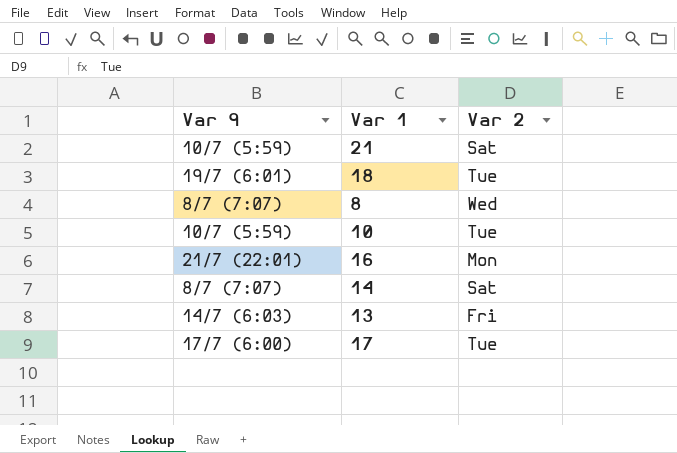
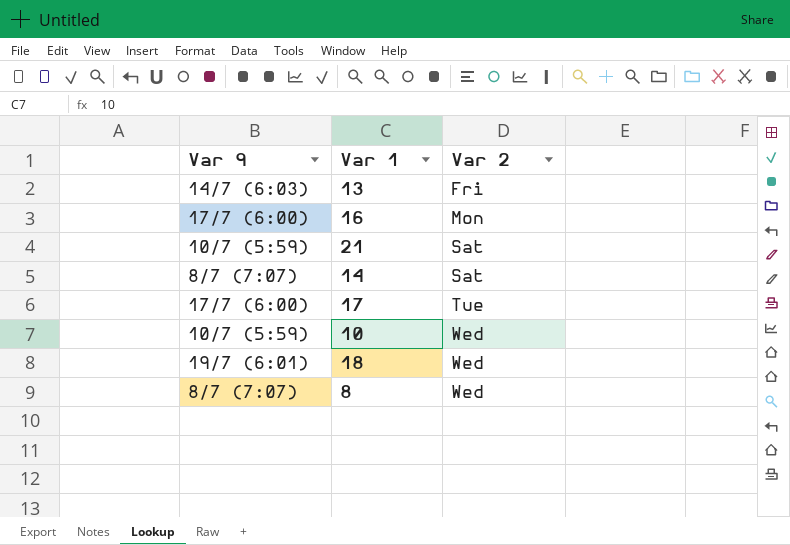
row order: none -> Var 2 ascending
16 | Var 9: 21/7 (22:01) -> 17/7 (6:00)
10 | Var 2: Tue -> Wed
18 | Var 2: Tue -> Wed

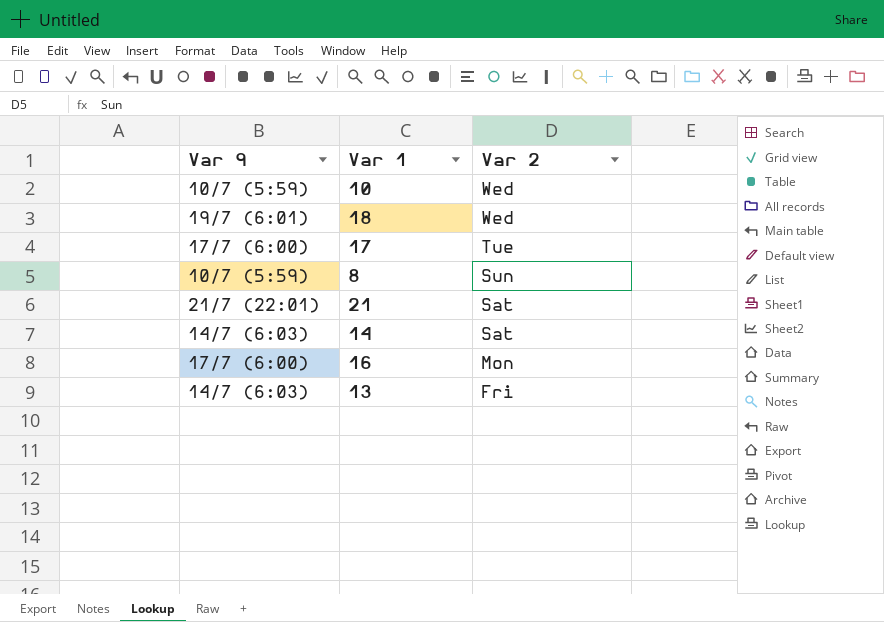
row order: Var 2 ascending -> Var 2 descending
8 | Var 9: 8/7 (7:07) -> 10/7 (5:59)
8 | Var 2: Wed -> Sun
21 | Var 9: 10/7 (5:59) -> 21/7 (22:01)
14 | Var 9: 8/7 (7:07) -> 14/7 (6:03)

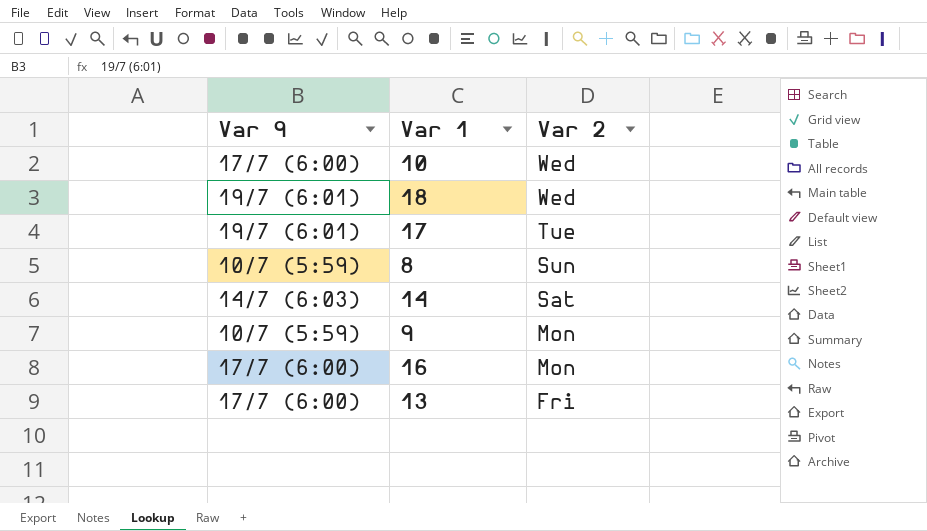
row 21: 21/7 (22:01) | Sat -> none
10 | Var 9: 10/7 (5:59) -> 17/7 (6:00)
17 | Var 9: 17/7 (6:00) -> 19/7 (6:01)
row 9: none -> 10/7 (5:59) | Mon
13 | Var 9: 14/7 (6:03) -> 17/7 (6:00)

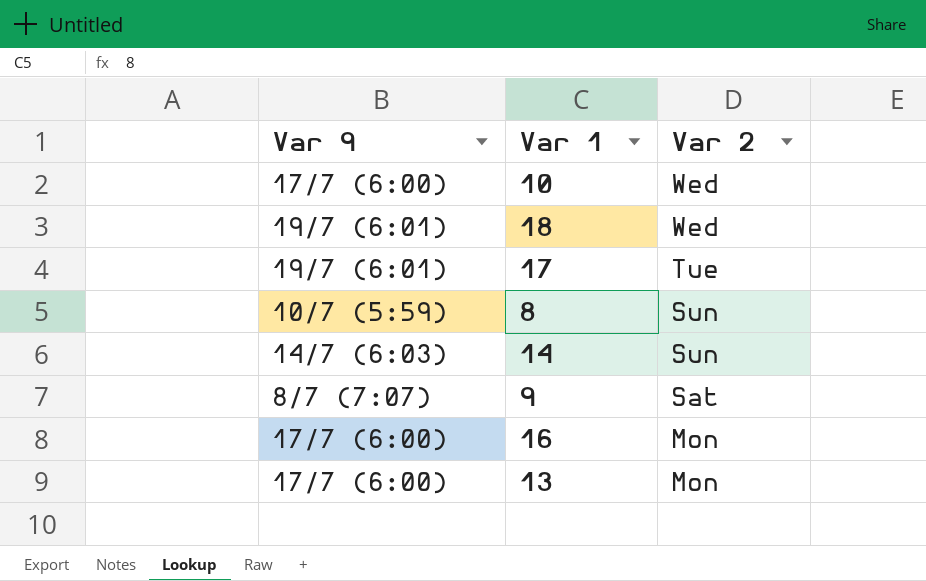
14 | Var 2: Sat -> Sun
9 | Var 9: 10/7 (5:59) -> 8/7 (7:07)
9 | Var 2: Mon -> Sat
13 | Var 2: Fri -> Mon

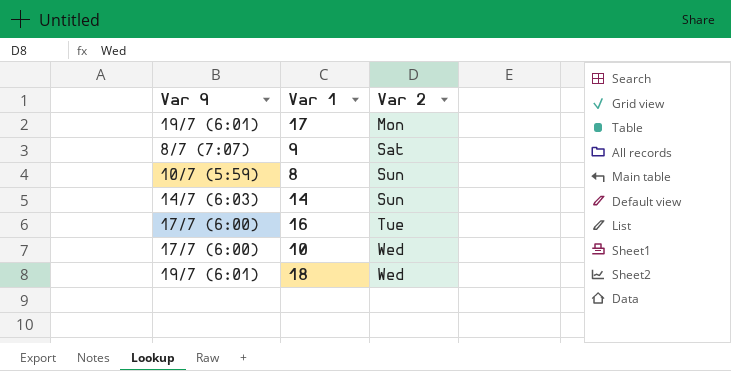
row order: Var 2 descending -> Var 2 ascending
row 13: 17/7 (6:00) | Mon -> none
17 | Var 2: Tue -> Mon
16 | Var 2: Mon -> Tue

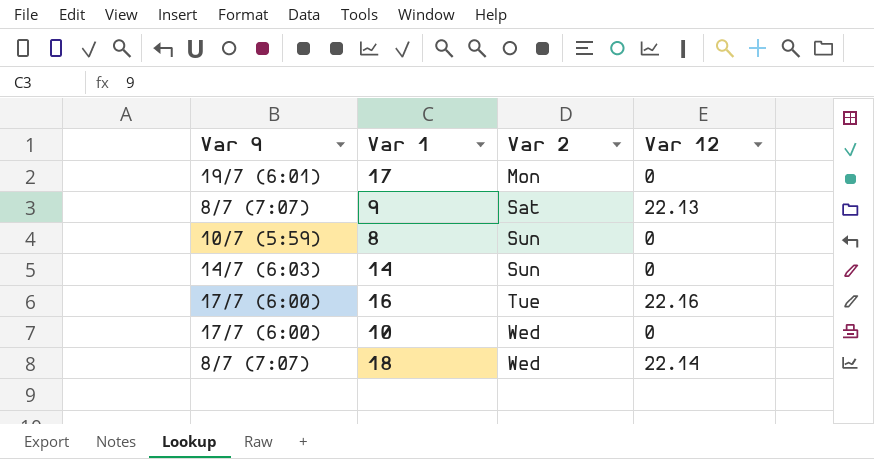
column Var 12 | position: none -> 4
18 | Var 9: 19/7 (6:01) -> 8/7 (7:07)

